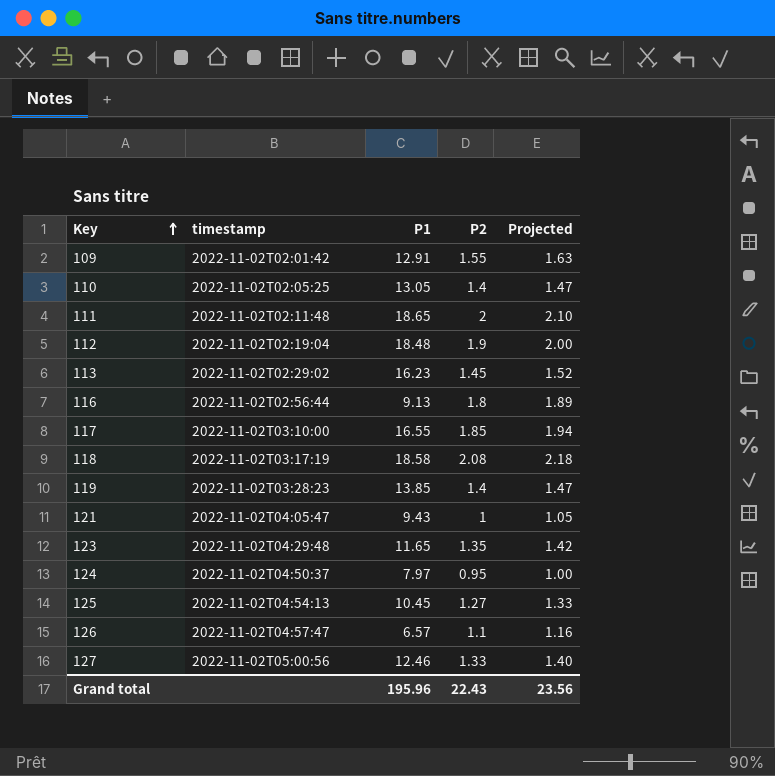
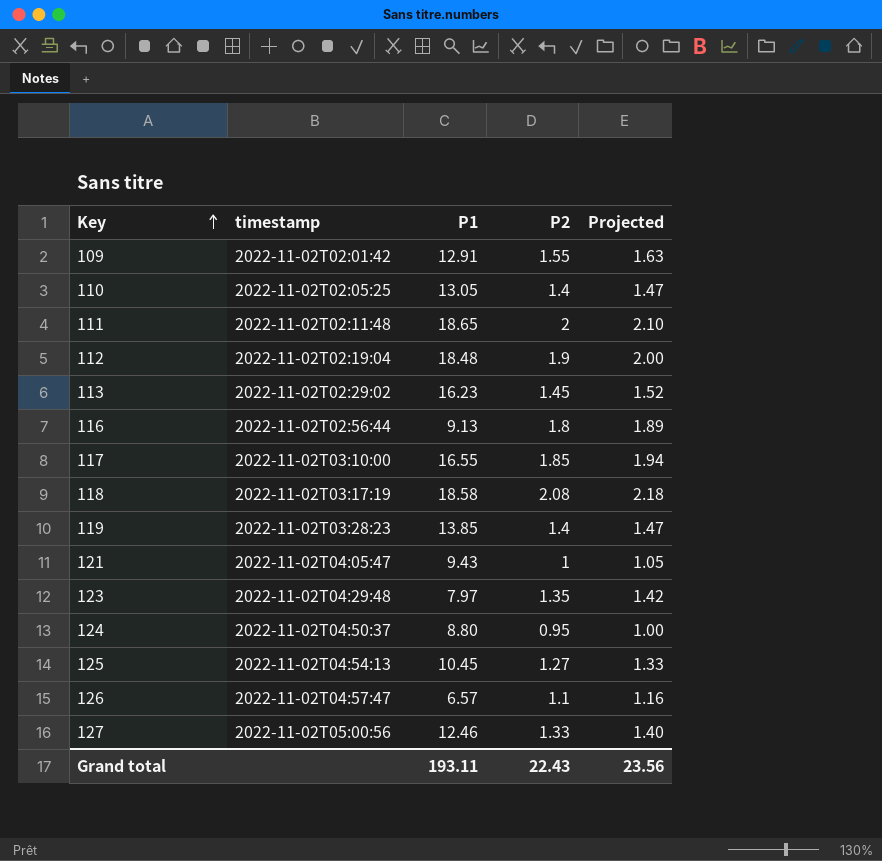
123 | P1: 11.65 -> 7.97
124 | P1: 7.97 -> 8.80
Grand total | P1: 195.96 -> 193.11

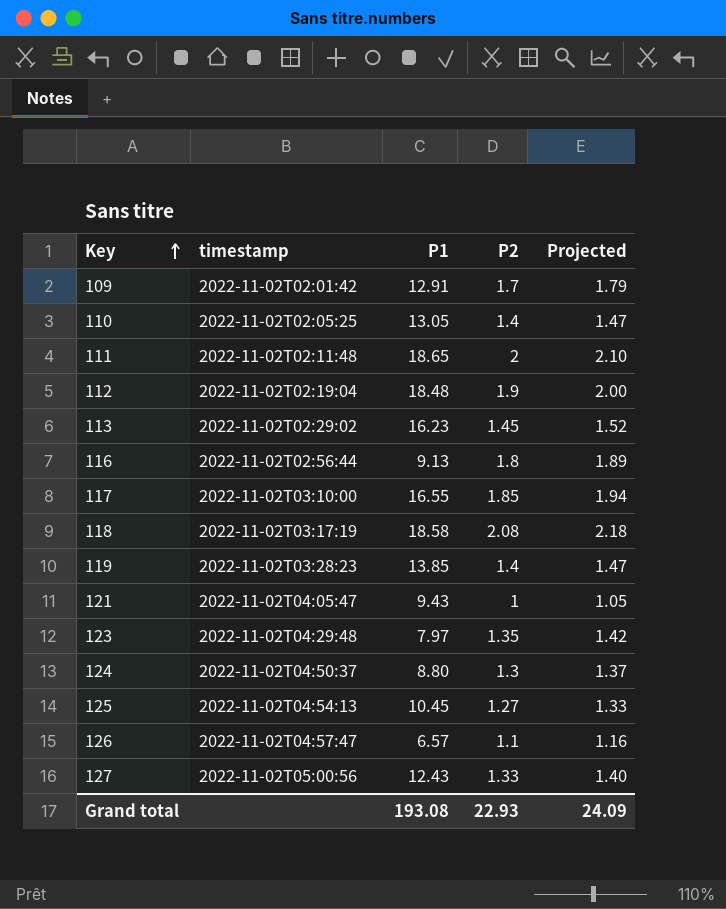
109 | P2: 1.55 -> 1.7
109 | Projected: 1.63 -> 1.79
124 | P2: 0.95 -> 1.3
124 | Projected: 1.00 -> 1.37
127 | P1: 12.46 -> 12.43
Grand total | P1: 193.11 -> 193.08
Grand total | P2: 22.43 -> 22.93
Grand total | Projected: 23.56 -> 24.09

